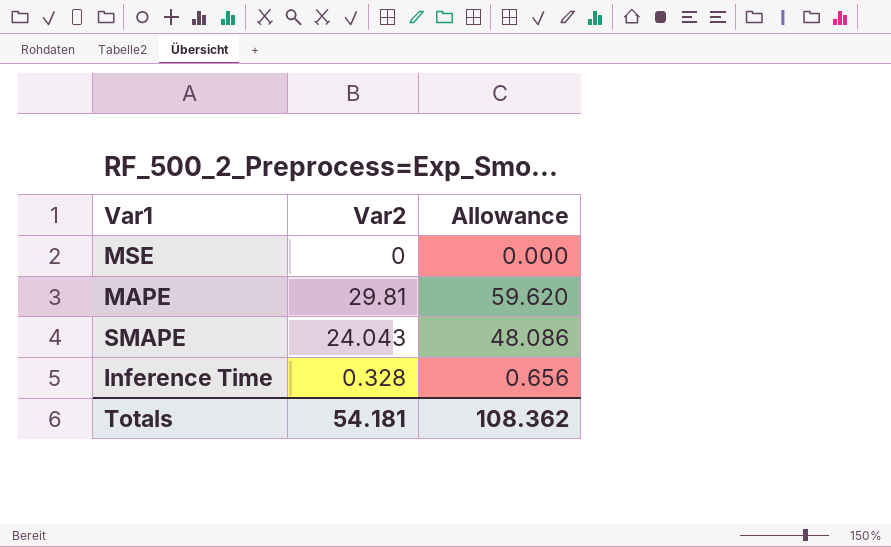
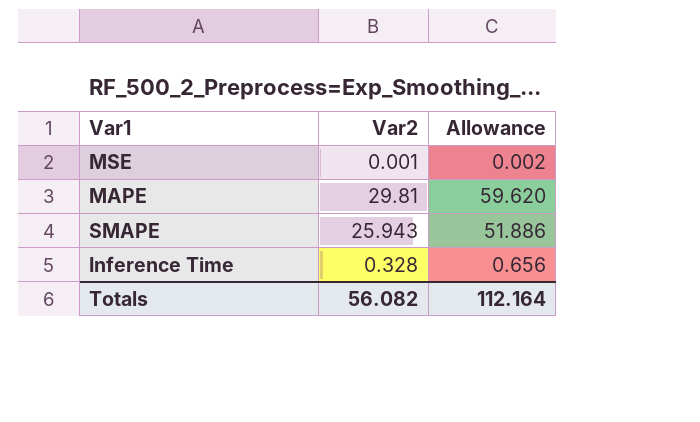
MSE | Var2: 0 -> 0.001
MSE | Allowance: 0.000 -> 0.002
SMAPE | Var2: 24.043 -> 25.943
SMAPE | Allowance: 48.086 -> 51.886
Totals | Var2: 54.181 -> 56.082
Totals | Allowance: 108.362 -> 112.164

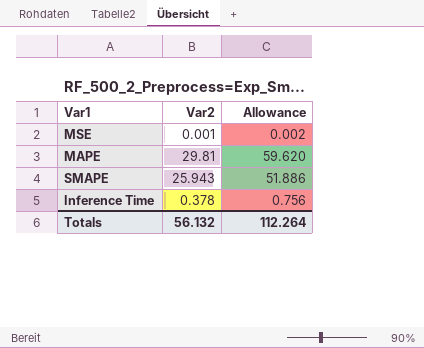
Inference Time | Var2: 0.328 -> 0.378
Inference Time | Allowance: 0.656 -> 0.756
Totals | Var2: 56.082 -> 56.132
Totals | Allowance: 112.164 -> 112.264

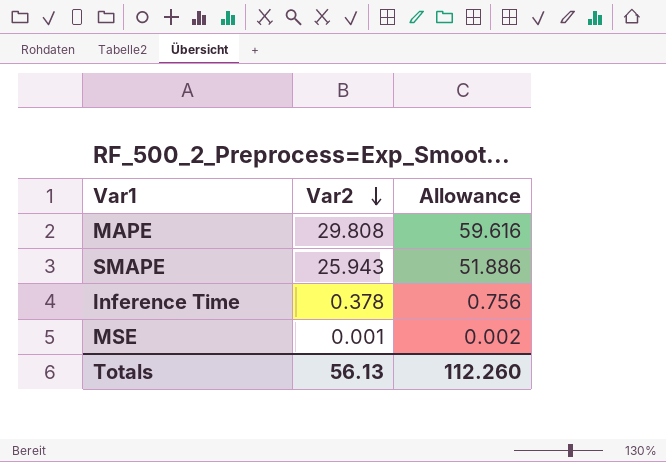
row order: none -> Var2 descending
MAPE | Var2: 29.81 -> 29.808
MAPE | Allowance: 59.620 -> 59.616
Totals | Var2: 56.132 -> 56.13
Totals | Allowance: 112.264 -> 112.260

